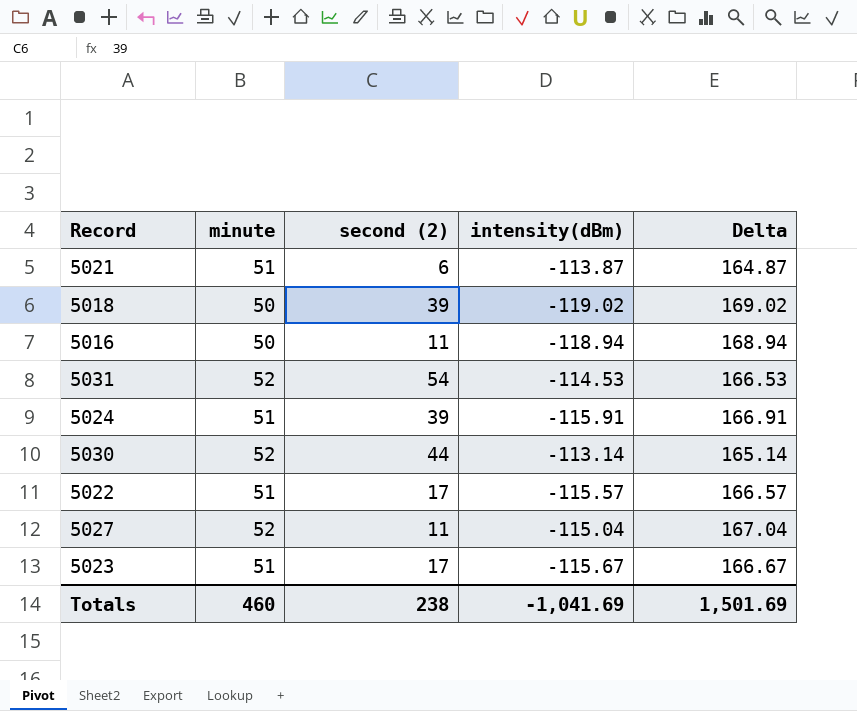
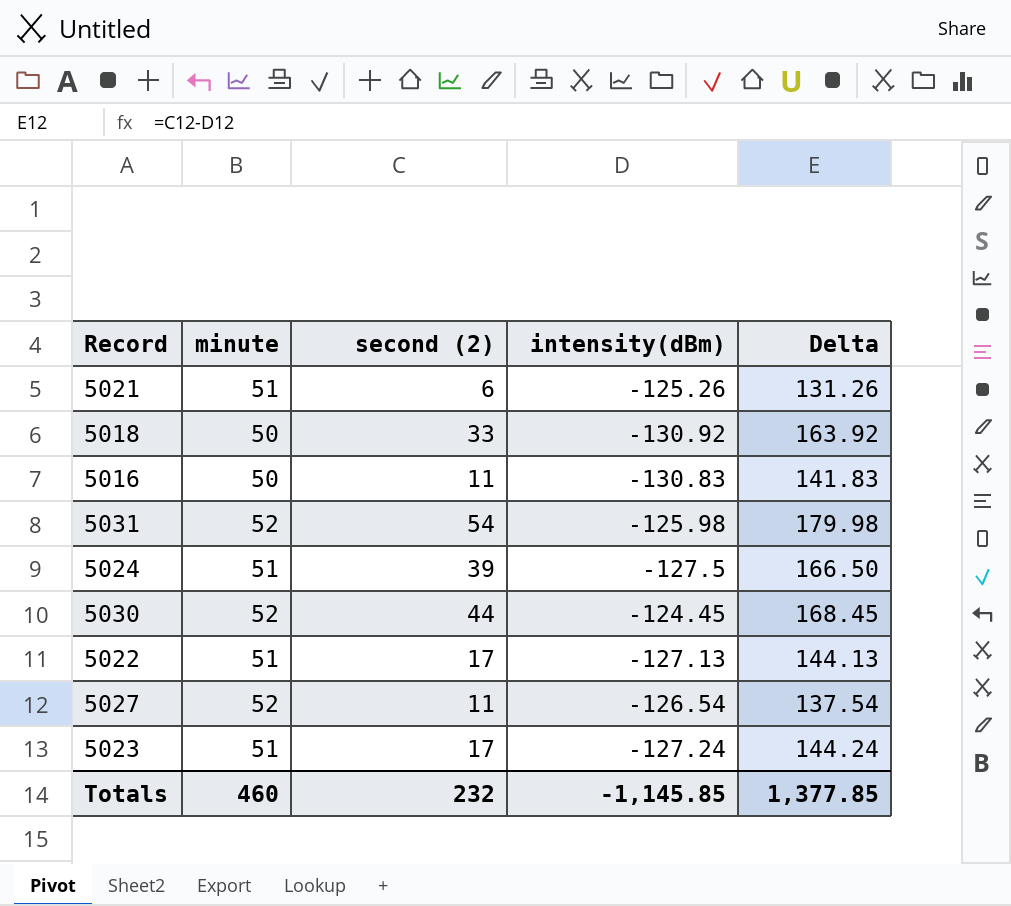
column Delta | formula: [minute] - [intensity(dBm)] -> [second (2)] - [intensity(dBm)]
5021 | intensity(dBm): -113.87 -> -125.26
5018 | second (2): 39 -> 33
5018 | intensity(dBm): -119.02 -> -130.92
5016 | intensity(dBm): -118.94 -> -130.83
5031 | intensity(dBm): -114.53 -> -125.98
5024 | intensity(dBm): -115.91 -> -127.5
5030 | intensity(dBm): -113.14 -> -124.45
5022 | intensity(dBm): -115.57 -> -127.13
5027 | intensity(dBm): -115.04 -> -126.54
5023 | intensity(dBm): -115.67 -> -127.24
Totals | second (2): 238 -> 232
Totals | intensity(dBm): -1,041.69 -> -1,145.85
Totals | Delta: 1,501.69 -> 1,377.85

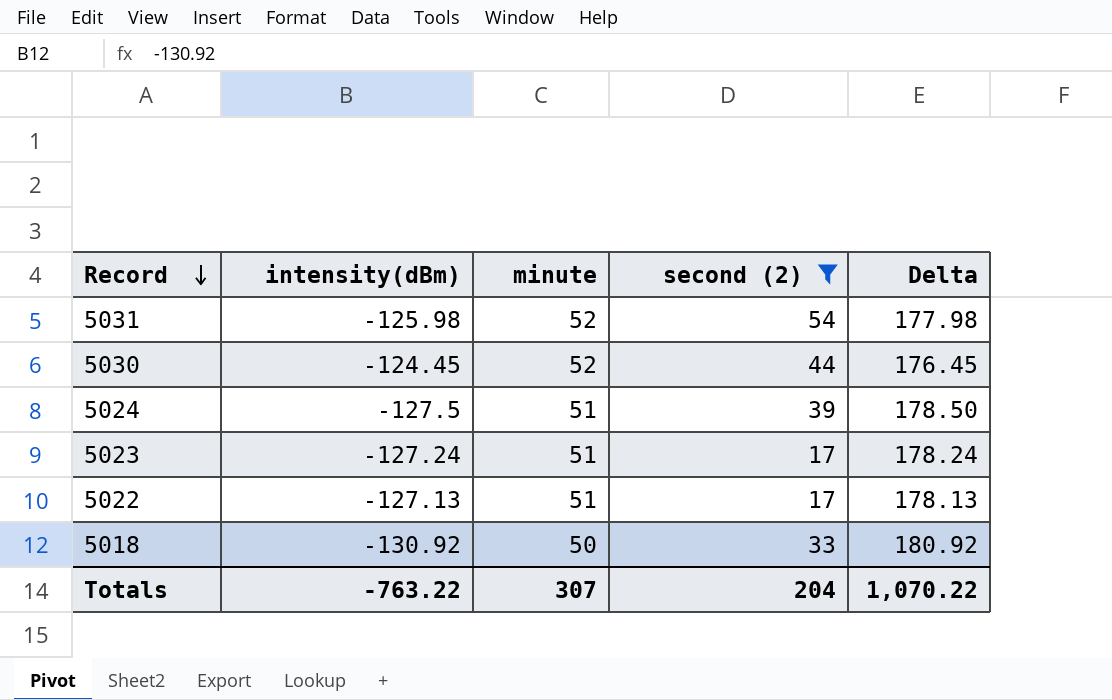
filter: none -> second (2) >= 17
row order: none -> Record descending
column intensity(dBm) | position: 4 -> 2
column Delta | formula: [second (2)] - [intensity(dBm)] -> [minute] - [intensity(dBm)]
Totals | intensity(dBm): -1,145.85 -> -763.22
Totals | minute: 460 -> 307
Totals | second (2): 232 -> 204
Totals | Delta: 1,377.85 -> 1,070.22

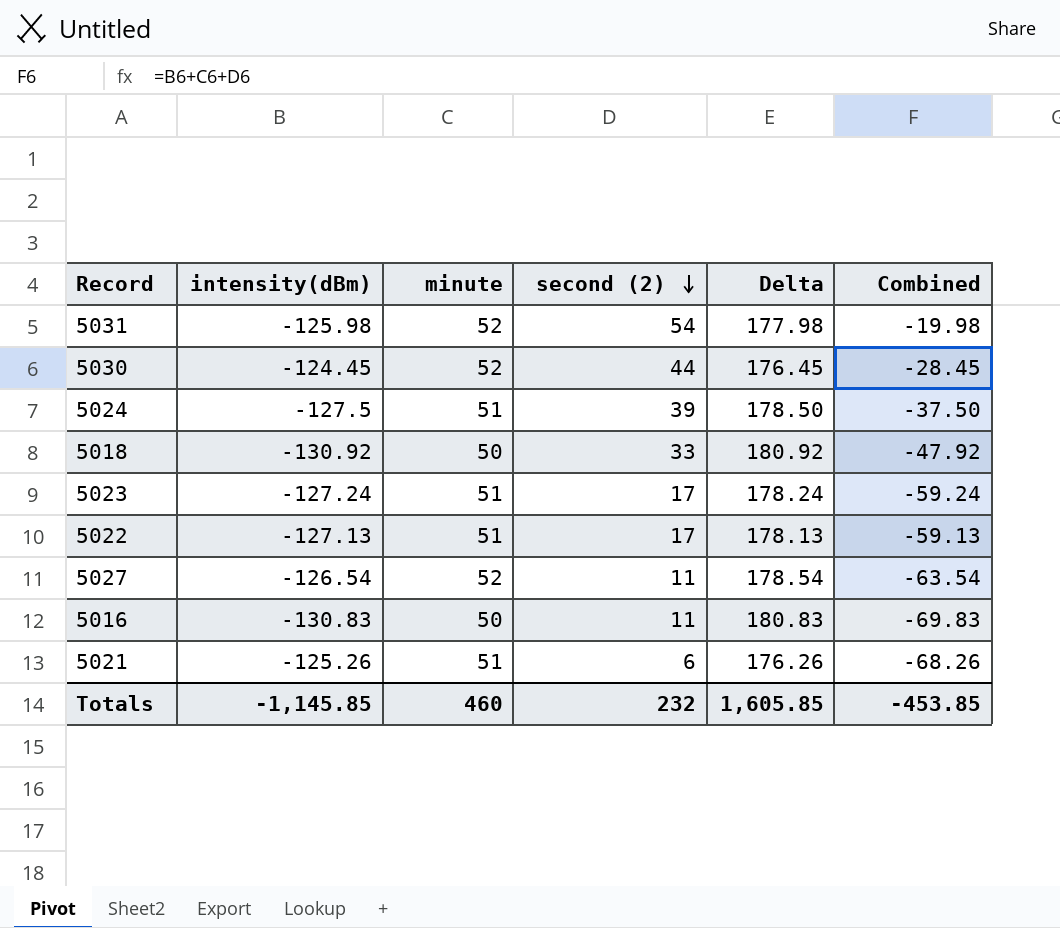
filter: second (2) >= 17 -> none
row order: Record descending -> second (2) descending
column Combined | formula: none -> [intensity(dBm)] + [minute] + [second (2)]
Totals | intensity(dBm): -763.22 -> -1,145.85
Totals | minute: 307 -> 460
Totals | second (2): 204 -> 232
Totals | Delta: 1,070.22 -> 1,605.85

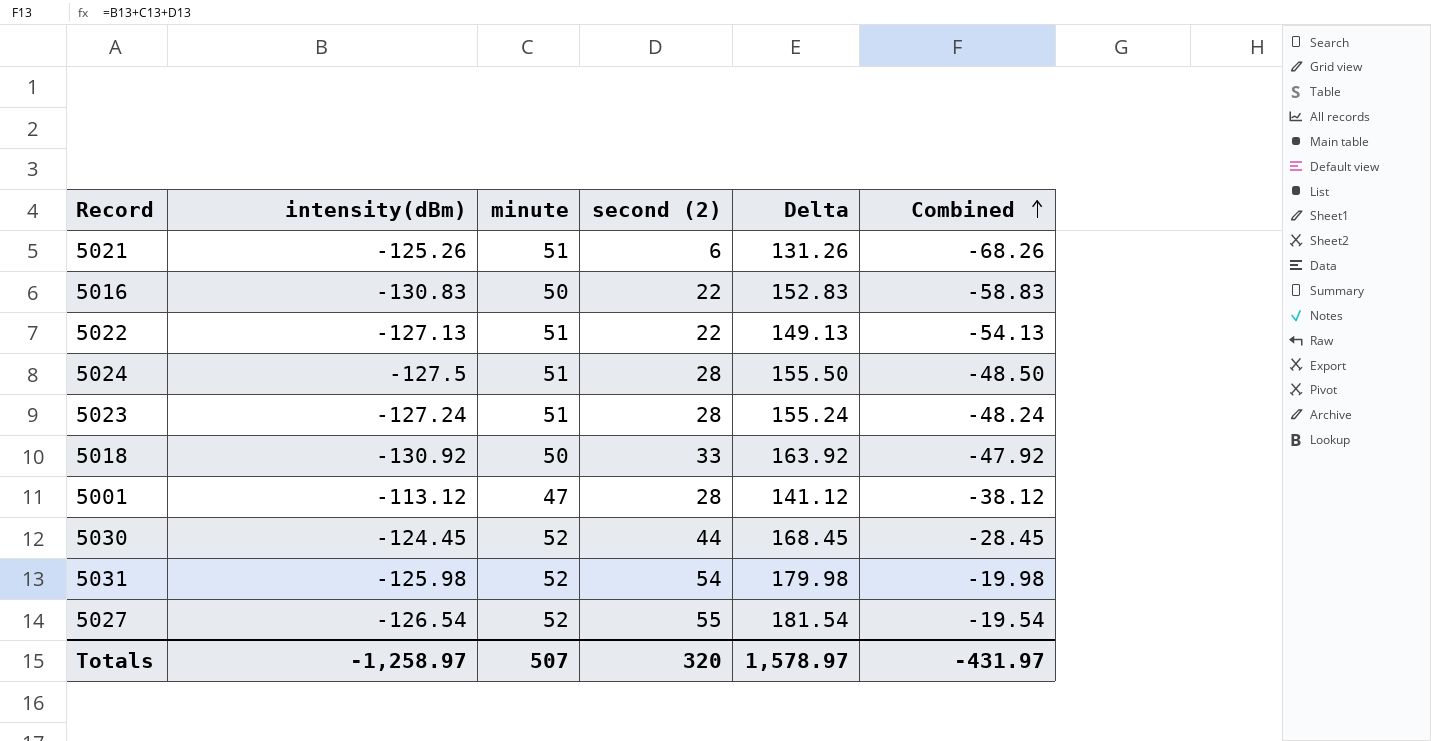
row order: second (2) descending -> Combined ascending
column Delta | formula: [minute] - [intensity(dBm)] -> [second (2)] - [intensity(dBm)]
5016 | second (2): 11 -> 22
5016 | Combined: -69.83 -> -58.83
5022 | second (2): 17 -> 22
5022 | Combined: -59.13 -> -54.13
5024 | second (2): 39 -> 28
5024 | Combined: -37.50 -> -48.50
5023 | second (2): 17 -> 28
5023 | Combined: -59.24 -> -48.24
row 5001: none -> -113.12 | 47 | 28 | 141.12 | -38.12
5027 | second (2): 11 -> 55
5027 | Combined: -63.54 -> -19.54
Totals | intensity(dBm): -1,145.85 -> -1,258.97
Totals | minute: 460 -> 507
Totals | second (2): 232 -> 320
Totals | Delta: 1,605.85 -> 1,578.97
Totals | Combined: -453.85 -> -431.97

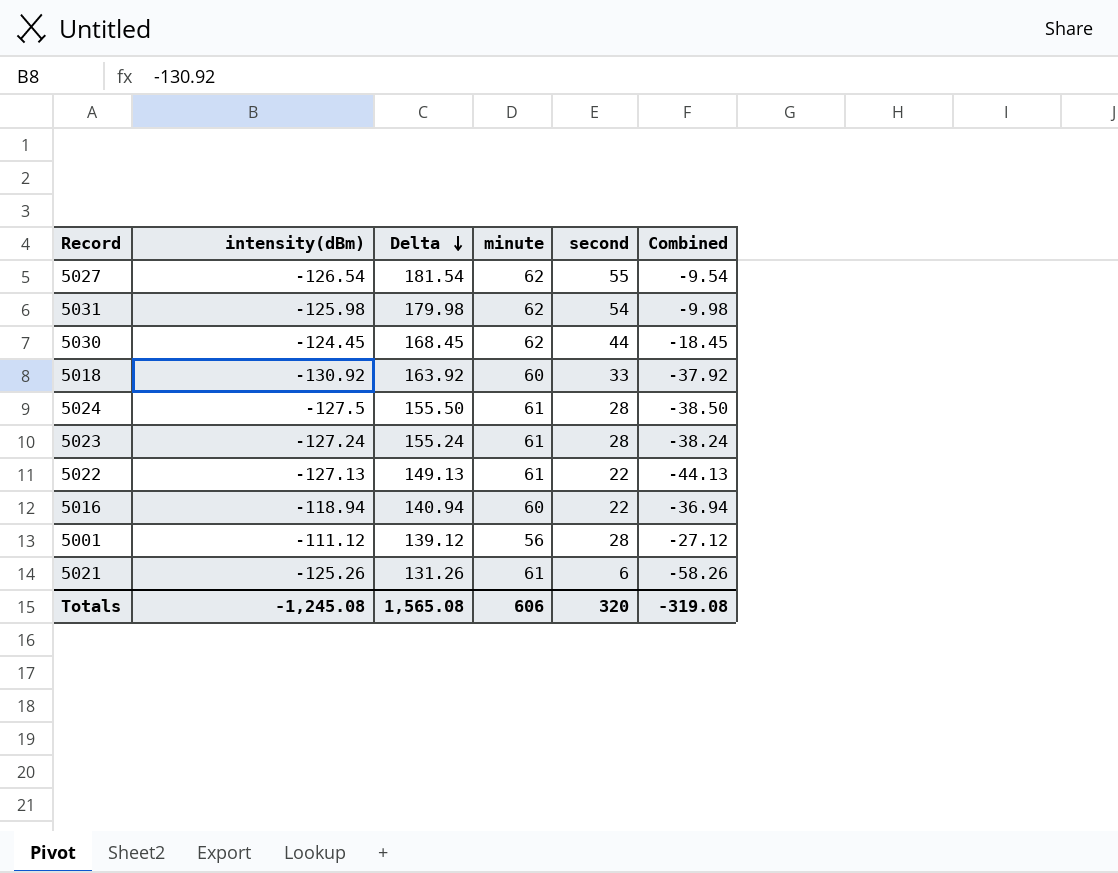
row order: Combined ascending -> Delta descending
column Delta | position: 5 -> 3
column name: second (2) -> second
5027 | minute: 52 -> 62
5027 | Combined: -19.54 -> -9.54
5031 | minute: 52 -> 62
5031 | Combined: -19.98 -> -9.98
5030 | minute: 52 -> 62
5030 | Combined: -28.45 -> -18.45
5018 | minute: 50 -> 60
5018 | Combined: -47.92 -> -37.92
5024 | minute: 51 -> 61
5024 | Combined: -48.50 -> -38.50
5023 | minute: 51 -> 61
5023 | Combined: -48.24 -> -38.24
5022 | minute: 51 -> 61
5022 | Combined: -54.13 -> -44.13
5016 | intensity(dBm): -130.83 -> -118.94
5016 | Delta: 152.83 -> 140.94
5016 | minute: 50 -> 60
5016 | Combined: -58.83 -> -36.94
5001 | intensity(dBm): -113.12 -> -111.12
5001 | Delta: 141.12 -> 139.12
5001 | minute: 47 -> 56
5001 | Combined: -38.12 -> -27.12
5021 | minute: 51 -> 61
5021 | Combined: -68.26 -> -58.26
Totals | intensity(dBm): -1,258.97 -> -1,245.08
Totals | Delta: 1,578.97 -> 1,565.08
Totals | minute: 507 -> 606
Totals | Combined: -431.97 -> -319.08

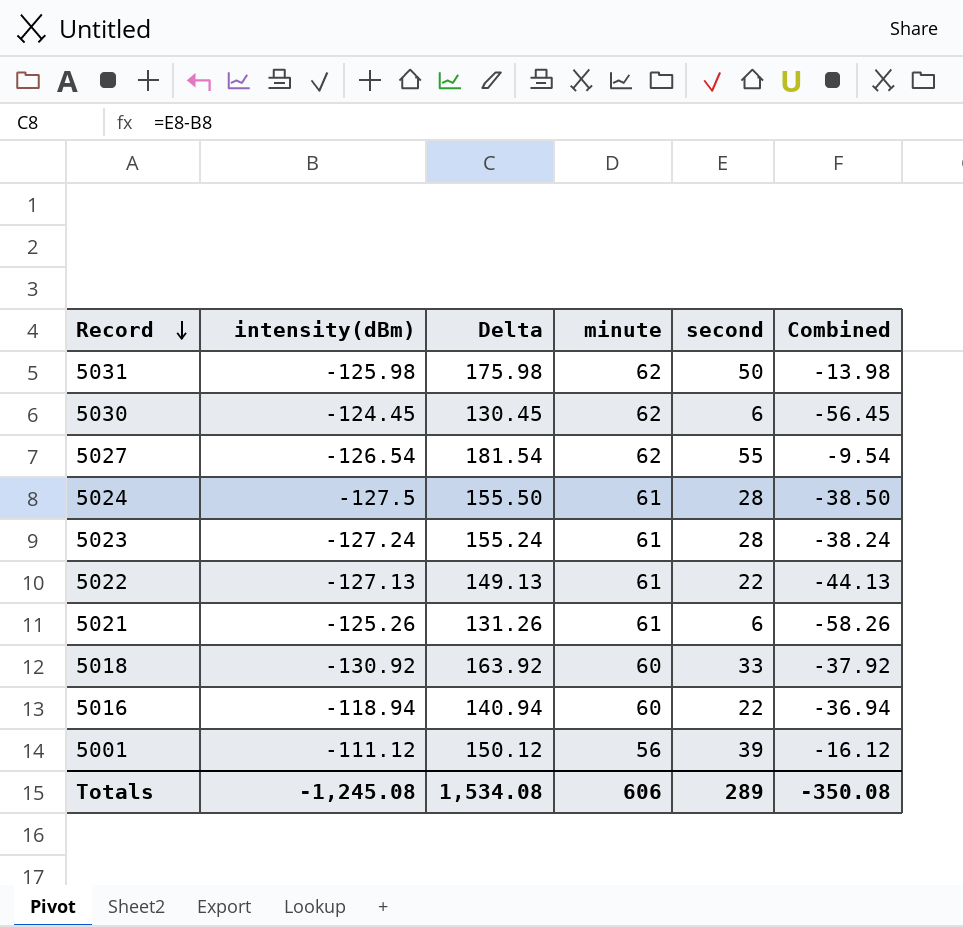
row order: Delta descending -> Record descending
5031 | Delta: 179.98 -> 175.98
5031 | second: 54 -> 50
5031 | Combined: -9.98 -> -13.98
5030 | Delta: 168.45 -> 130.45
5030 | second: 44 -> 6
5030 | Combined: -18.45 -> -56.45
5001 | Delta: 139.12 -> 150.12
5001 | second: 28 -> 39
5001 | Combined: -27.12 -> -16.12
Totals | Delta: 1,565.08 -> 1,534.08
Totals | second: 320 -> 289
Totals | Combined: -319.08 -> -350.08

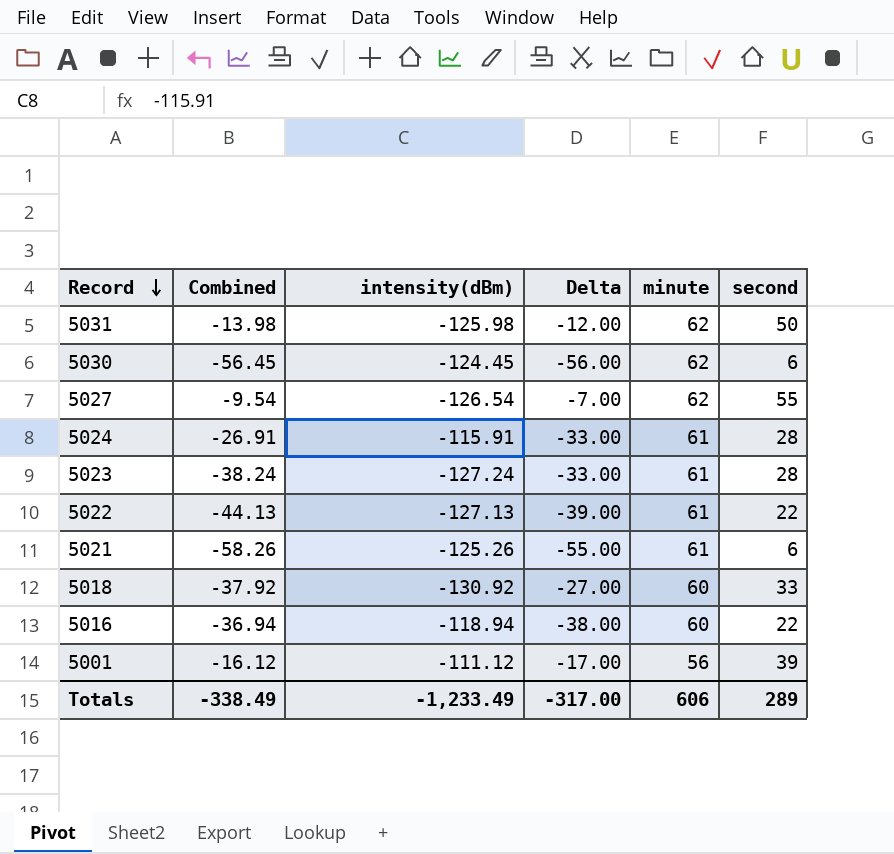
column Combined | position: 6 -> 2
column Delta | formula: [second] - [intensity(dBm)] -> [second] - [minute]
5024 | Combined: -38.50 -> -26.91
5024 | intensity(dBm): -127.5 -> -115.91
Totals | Combined: -350.08 -> -338.49
Totals | intensity(dBm): -1,245.08 -> -1,233.49
Totals | Delta: 1,534.08 -> -317.00

